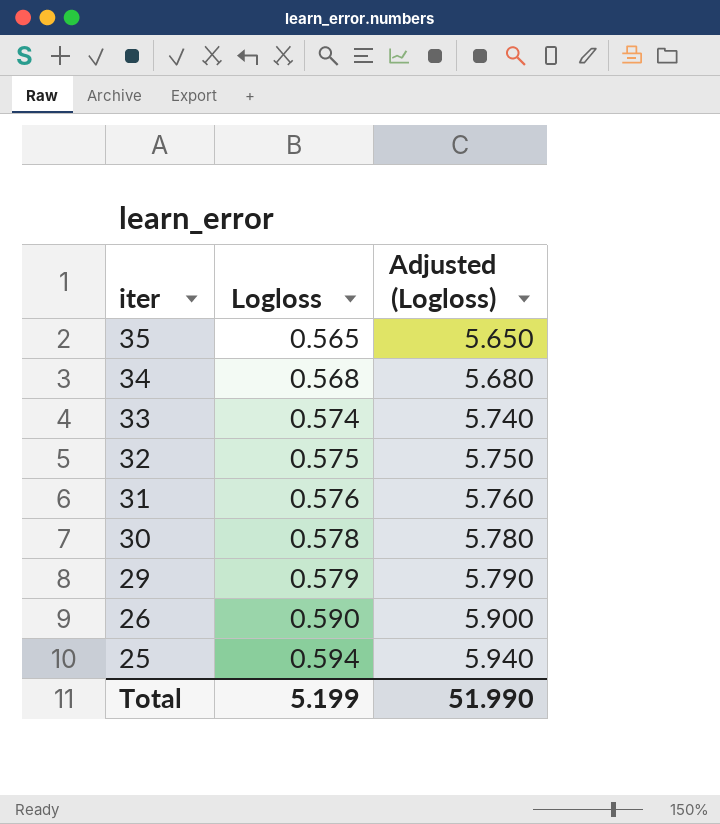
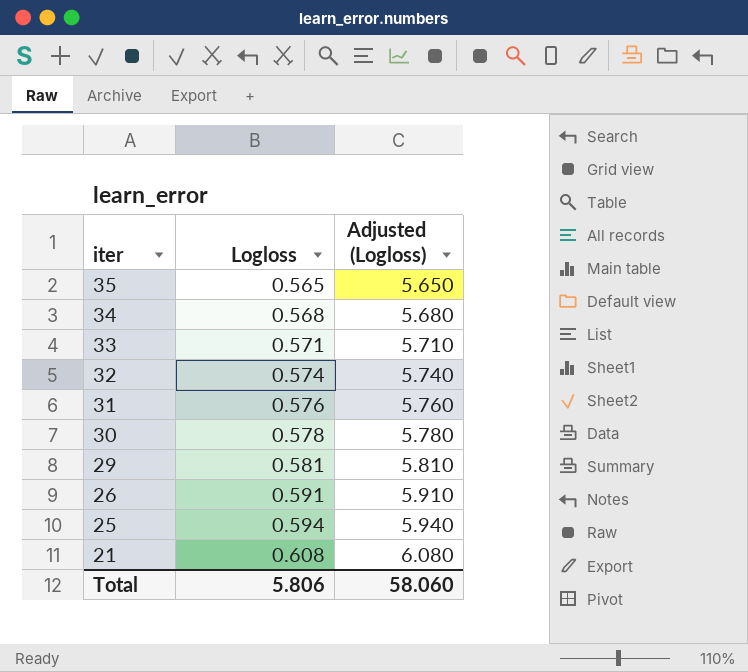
33 | Logloss: 0.574 -> 0.571
33 | Adjusted (Logloss): 5.740 -> 5.710
32 | Logloss: 0.575 -> 0.574
32 | Adjusted (Logloss): 5.750 -> 5.740
29 | Logloss: 0.579 -> 0.581
29 | Adjusted (Logloss): 5.790 -> 5.810
26 | Logloss: 0.590 -> 0.591
26 | Adjusted (Logloss): 5.900 -> 5.910
row 21: none -> 0.608 | 6.080
Total | Logloss: 5.199 -> 5.806
Total | Adjusted (Logloss): 51.990 -> 58.060

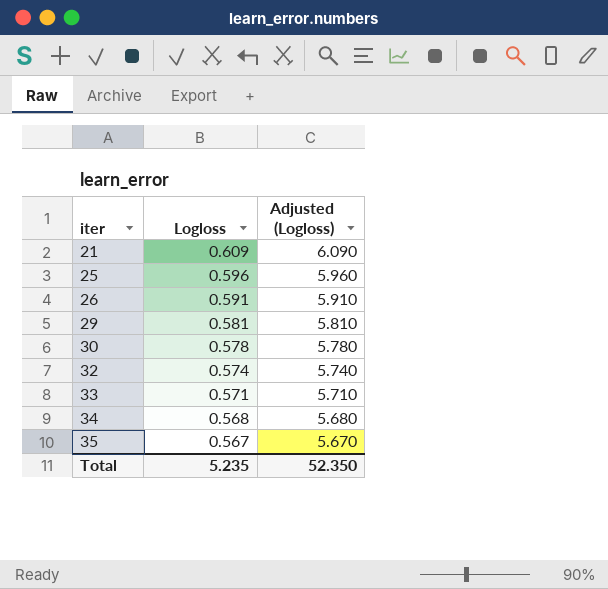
row order: iter descending -> iter ascending
row 31: 0.576 | 5.760 -> none
21 | Logloss: 0.608 -> 0.609
21 | Adjusted (Logloss): 6.080 -> 6.090
25 | Logloss: 0.594 -> 0.596
25 | Adjusted (Logloss): 5.940 -> 5.960
35 | Logloss: 0.565 -> 0.567
35 | Adjusted (Logloss): 5.650 -> 5.670
Total | Logloss: 5.806 -> 5.235
Total | Adjusted (Logloss): 58.060 -> 52.350

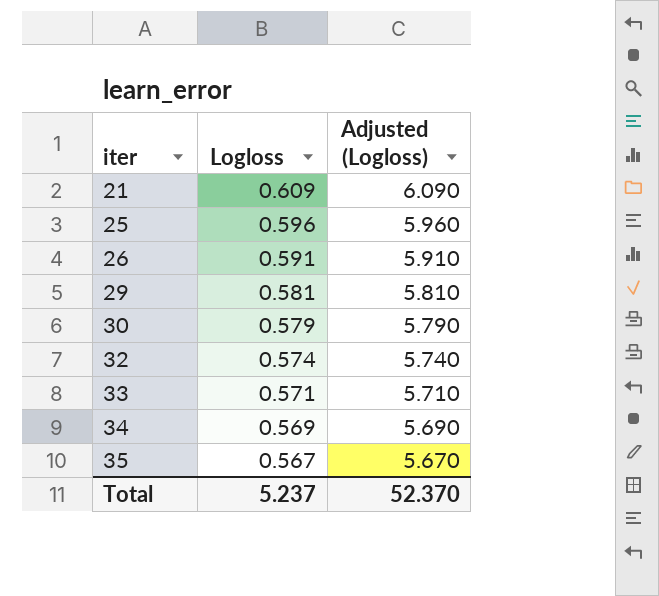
30 | Logloss: 0.578 -> 0.579
30 | Adjusted (Logloss): 5.780 -> 5.790
34 | Logloss: 0.568 -> 0.569
34 | Adjusted (Logloss): 5.680 -> 5.690
Total | Logloss: 5.235 -> 5.237
Total | Adjusted (Logloss): 52.350 -> 52.370

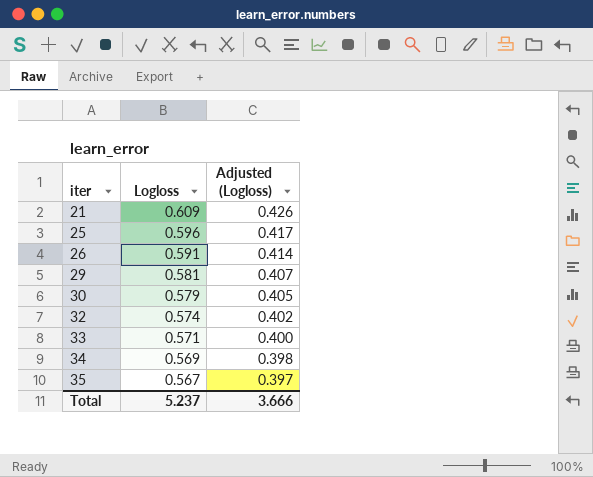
column Adjusted (Logloss) | formula: [Logloss] * 10 -> [Logloss] * 0.7
Total | Adjusted (Logloss): 52.370 -> 3.666

